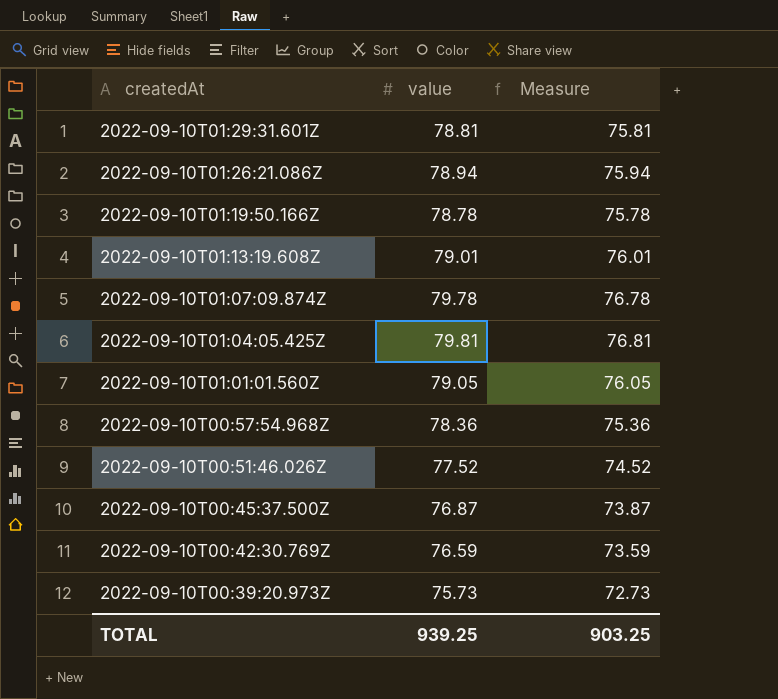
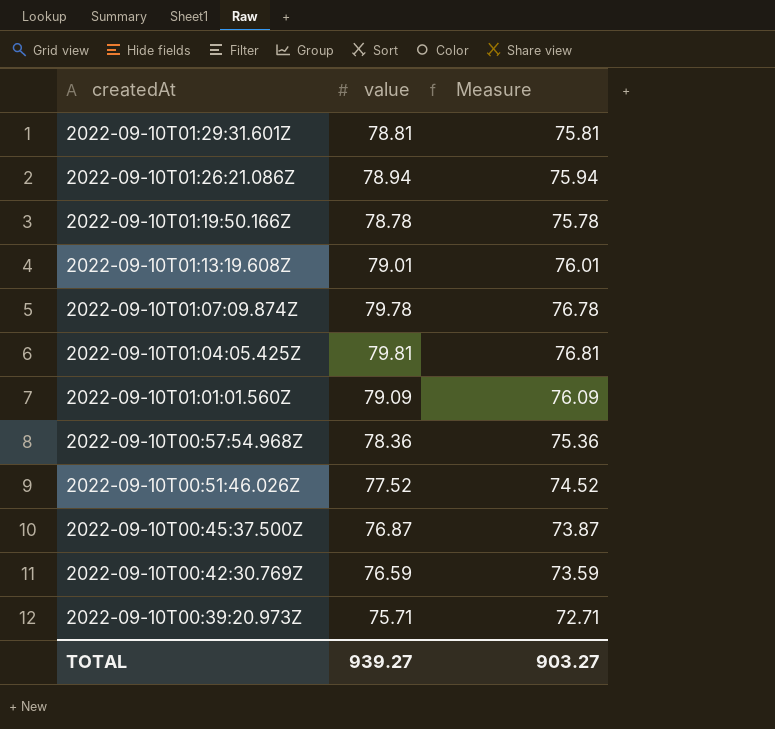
2022-09-10T01:01:01.560Z | value: 79.05 -> 79.09
2022-09-10T01:01:01.560Z | Measure: 76.05 -> 76.09
2022-09-10T00:39:20.973Z | value: 75.73 -> 75.71
2022-09-10T00:39:20.973Z | Measure: 72.73 -> 72.71
TOTAL | value: 939.25 -> 939.27
TOTAL | Measure: 903.25 -> 903.27

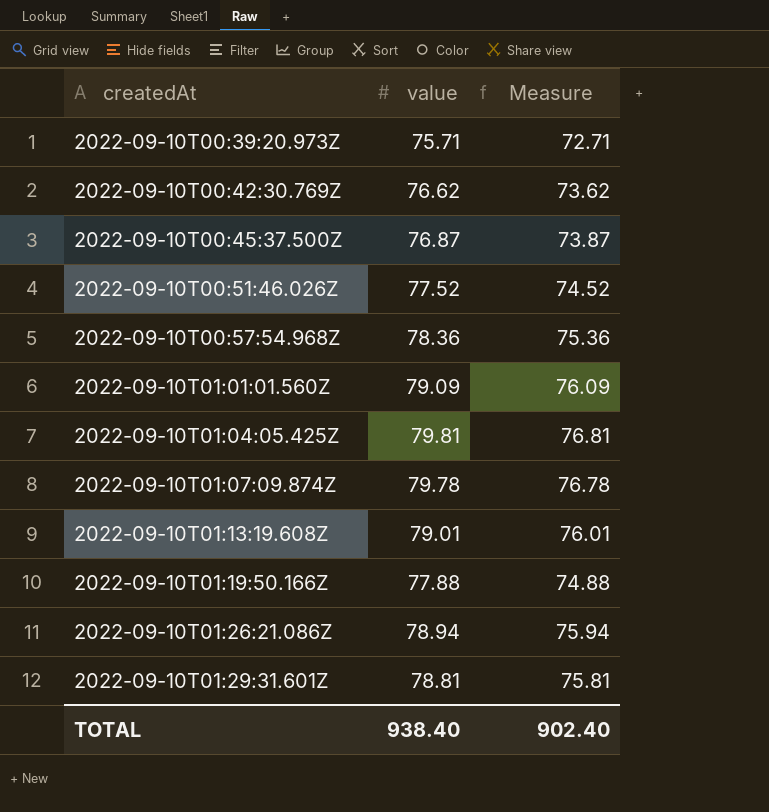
row order: createdAt descending -> createdAt ascending
2022-09-10T00:42:30.769Z | value: 76.59 -> 76.62
2022-09-10T00:42:30.769Z | Measure: 73.59 -> 73.62
2022-09-10T01:19:50.166Z | value: 78.78 -> 77.88
2022-09-10T01:19:50.166Z | Measure: 75.78 -> 74.88
TOTAL | value: 939.27 -> 938.40
TOTAL | Measure: 903.27 -> 902.40

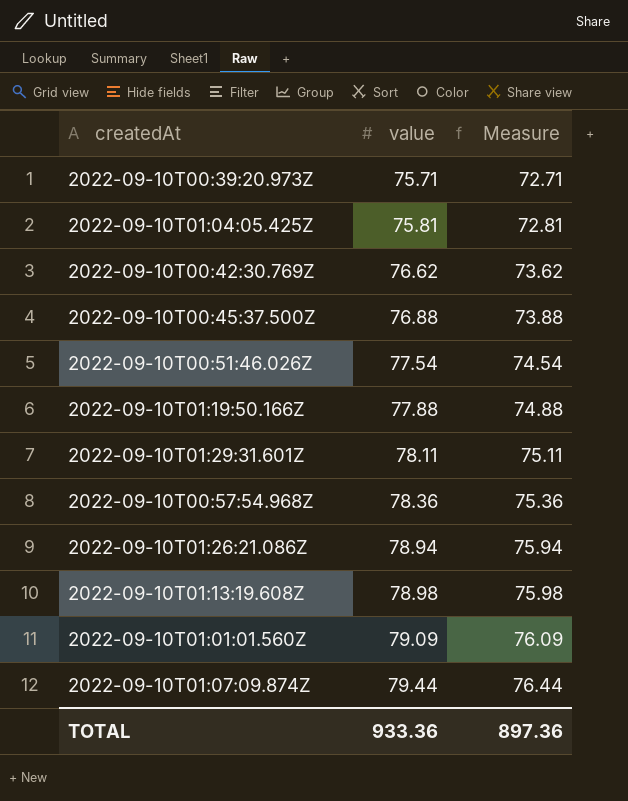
row order: createdAt ascending -> value ascending
2022-09-10T01:04:05.425Z | value: 79.81 -> 75.81
2022-09-10T01:04:05.425Z | Measure: 76.81 -> 72.81
2022-09-10T00:45:37.500Z | value: 76.87 -> 76.88
2022-09-10T00:45:37.500Z | Measure: 73.87 -> 73.88
2022-09-10T00:51:46.026Z | value: 77.52 -> 77.54
2022-09-10T00:51:46.026Z | Measure: 74.52 -> 74.54
2022-09-10T01:29:31.601Z | value: 78.81 -> 78.11
2022-09-10T01:29:31.601Z | Measure: 75.81 -> 75.11
2022-09-10T01:13:19.608Z | value: 79.01 -> 78.98
2022-09-10T01:13:19.608Z | Measure: 76.01 -> 75.98
2022-09-10T01:07:09.874Z | value: 79.78 -> 79.44
2022-09-10T01:07:09.874Z | Measure: 76.78 -> 76.44
TOTAL | value: 938.40 -> 933.36
TOTAL | Measure: 902.40 -> 897.36

